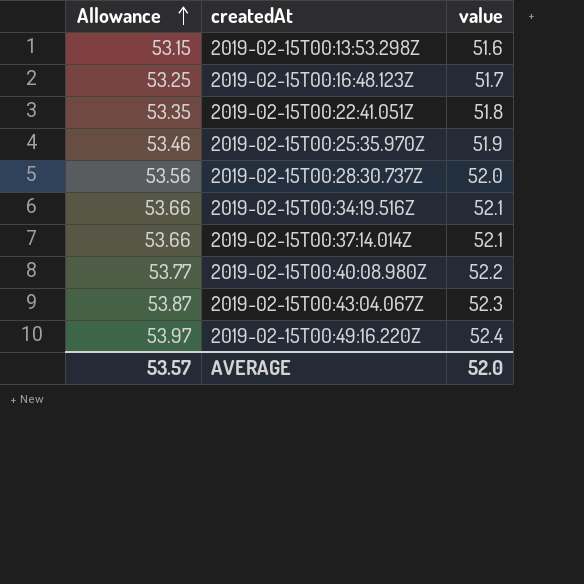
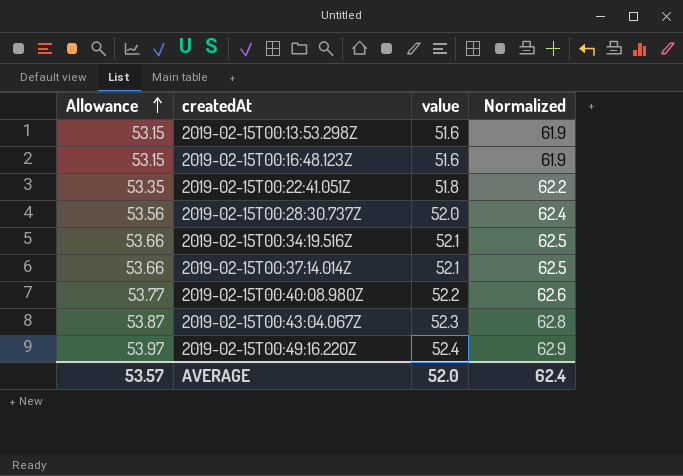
column Normalized | formula: none -> [value] * 1.2
row 2019-02-15T00:25:35.970Z: 53.46 | 51.9 -> none
2019-02-15T00:16:48.123Z | Allowance: 53.25 -> 53.15
2019-02-15T00:16:48.123Z | value: 51.7 -> 51.6

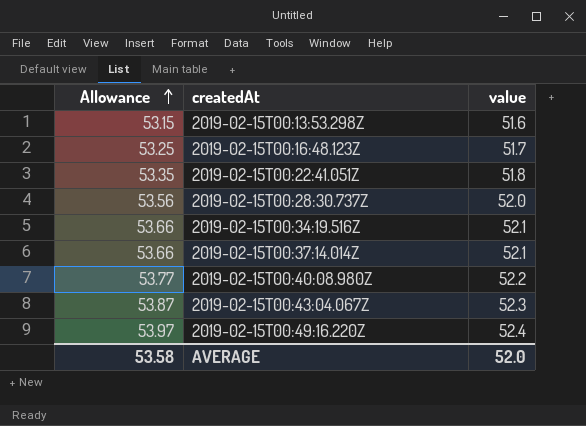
column Normalized | formula: [value] * 1.2 -> none
2019-02-15T00:16:48.123Z | Allowance: 53.15 -> 53.25
2019-02-15T00:16:48.123Z | value: 51.6 -> 51.7
AVERAGE | Allowance: 53.57 -> 53.58

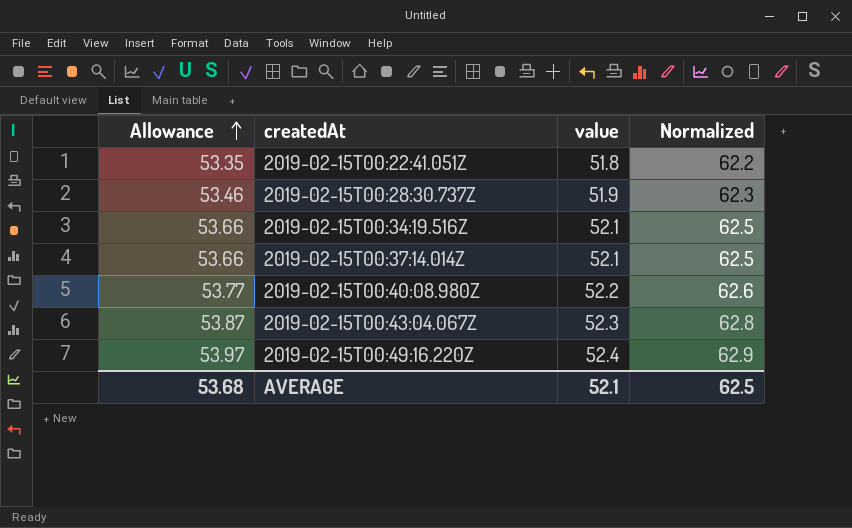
column Normalized | formula: none -> [value] * 1.2
row 2019-02-15T00:13:53.298Z: 53.15 | 51.6 -> none
row 2019-02-15T00:16:48.123Z: 53.25 | 51.7 -> none
2019-02-15T00:28:30.737Z | Allowance: 53.56 -> 53.46
2019-02-15T00:28:30.737Z | value: 52.0 -> 51.9
AVERAGE | Allowance: 53.58 -> 53.68
AVERAGE | value: 52.0 -> 52.1

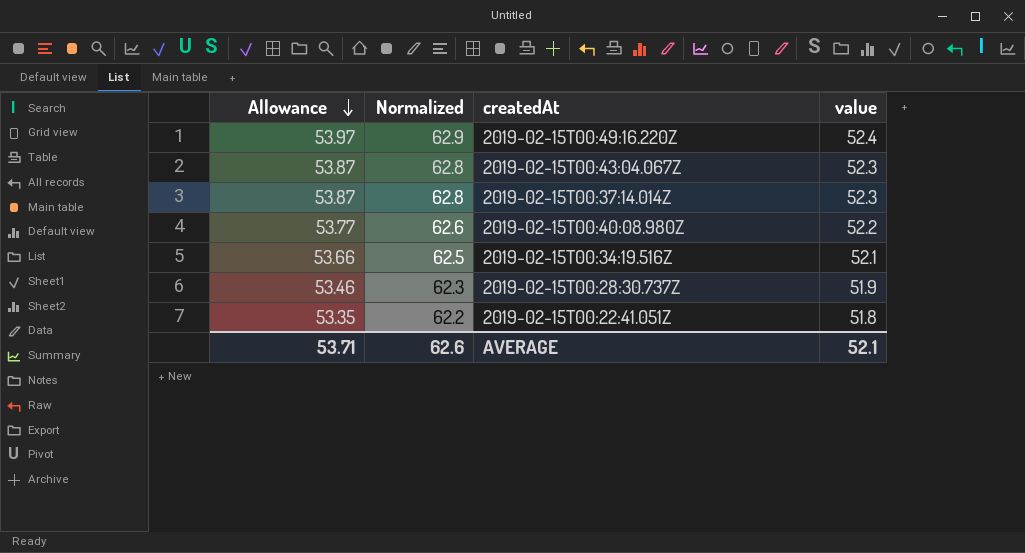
row order: Allowance ascending -> Allowance descending
column Normalized | position: 4 -> 2
2019-02-15T00:37:14.014Z | Allowance: 53.66 -> 53.87
2019-02-15T00:37:14.014Z | Normalized: 62.5 -> 62.8
2019-02-15T00:37:14.014Z | value: 52.1 -> 52.3
AVERAGE | Allowance: 53.68 -> 53.71
AVERAGE | Normalized: 62.5 -> 62.6

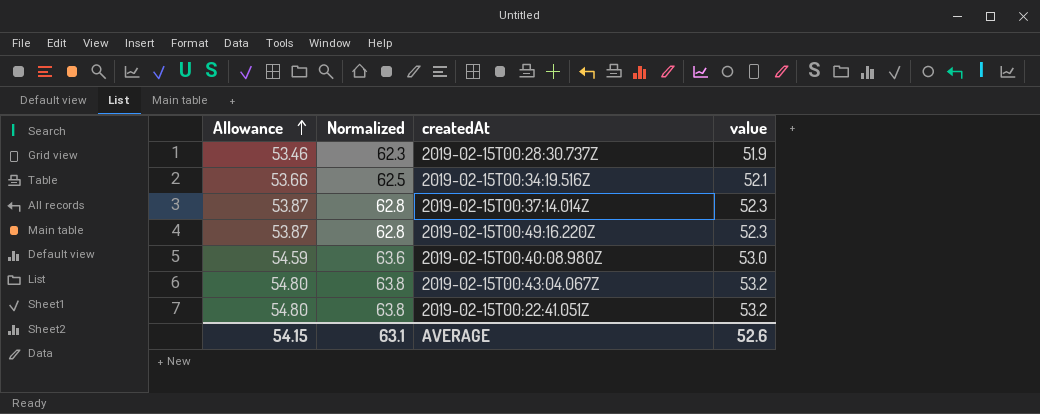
row order: Allowance descending -> Allowance ascending
2019-02-15T00:49:16.220Z | Allowance: 53.97 -> 53.87
2019-02-15T00:49:16.220Z | Normalized: 62.9 -> 62.8
2019-02-15T00:49:16.220Z | value: 52.4 -> 52.3
2019-02-15T00:40:08.980Z | Allowance: 53.77 -> 54.59
2019-02-15T00:40:08.980Z | Normalized: 62.6 -> 63.6
2019-02-15T00:40:08.980Z | value: 52.2 -> 53.0
2019-02-15T00:43:04.067Z | Allowance: 53.87 -> 54.80
2019-02-15T00:43:04.067Z | Normalized: 62.8 -> 63.8
2019-02-15T00:43:04.067Z | value: 52.3 -> 53.2
2019-02-15T00:22:41.051Z | Allowance: 53.35 -> 54.80
2019-02-15T00:22:41.051Z | Normalized: 62.2 -> 63.8
2019-02-15T00:22:41.051Z | value: 51.8 -> 53.2
AVERAGE | Allowance: 53.71 -> 54.15
AVERAGE | Normalized: 62.6 -> 63.1
AVERAGE | value: 52.1 -> 52.6

